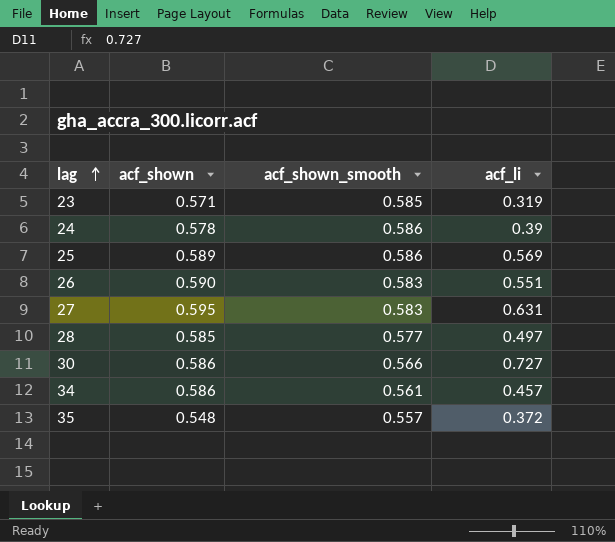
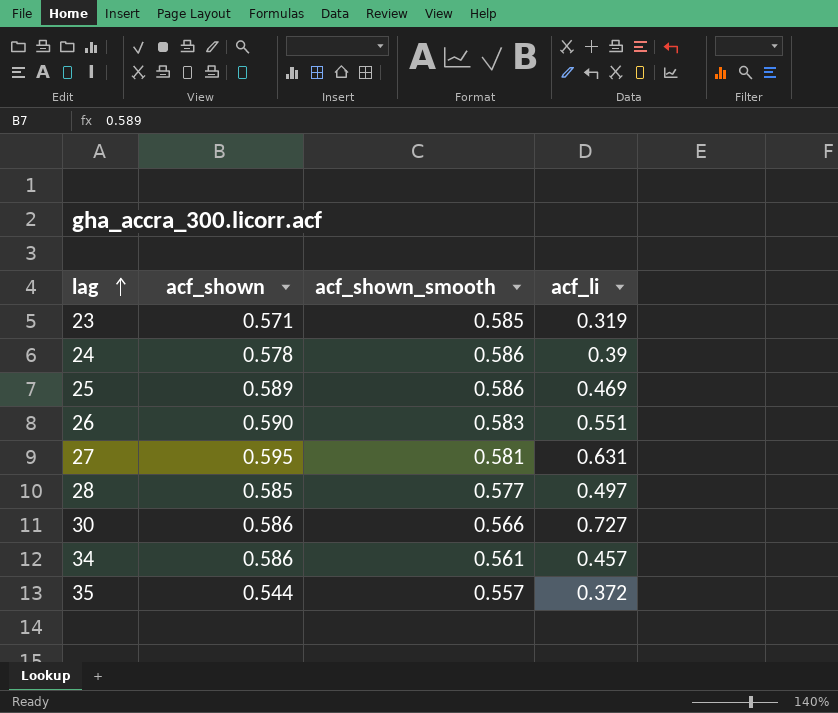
25 | acf_li: 0.569 -> 0.469
27 | acf_shown_smooth: 0.583 -> 0.581
35 | acf_shown: 0.548 -> 0.544

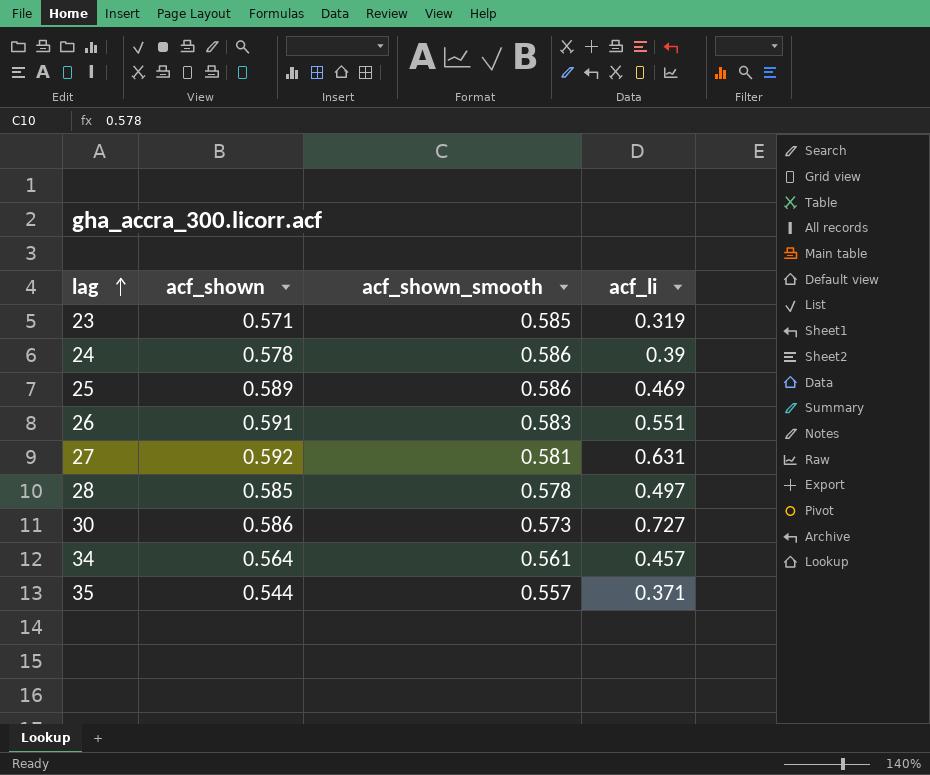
26 | acf_shown: 0.590 -> 0.591
27 | acf_shown: 0.595 -> 0.592
28 | acf_shown_smooth: 0.577 -> 0.578
30 | acf_shown_smooth: 0.566 -> 0.573
34 | acf_shown: 0.586 -> 0.564
35 | acf_li: 0.372 -> 0.371

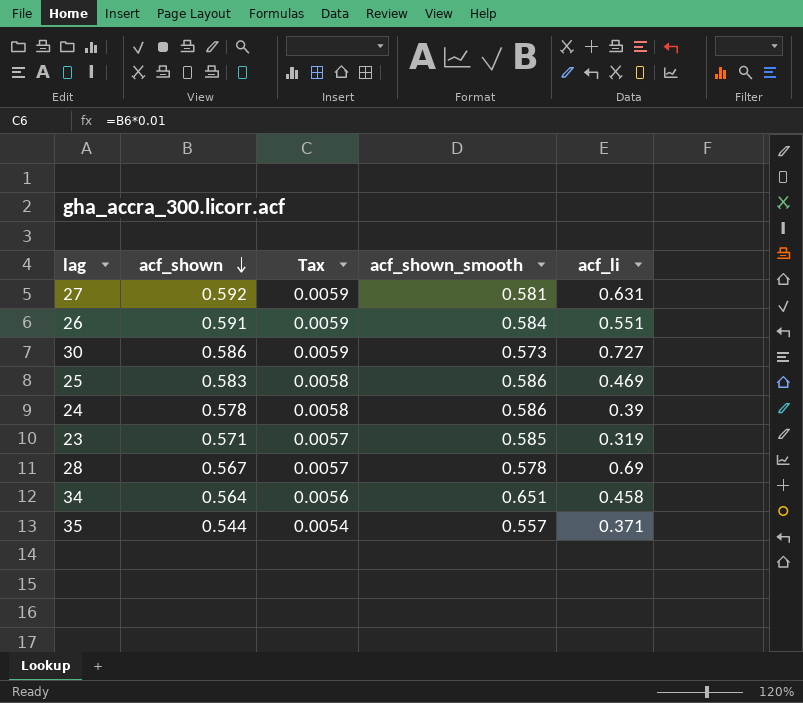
row order: lag ascending -> acf_shown descending
column Tax | formula: none -> [acf_shown] * 0.01
26 | acf_shown_smooth: 0.583 -> 0.584
25 | acf_shown: 0.589 -> 0.583
28 | acf_shown: 0.585 -> 0.567
28 | acf_li: 0.497 -> 0.69
34 | acf_shown_smooth: 0.561 -> 0.651
34 | acf_li: 0.457 -> 0.458

